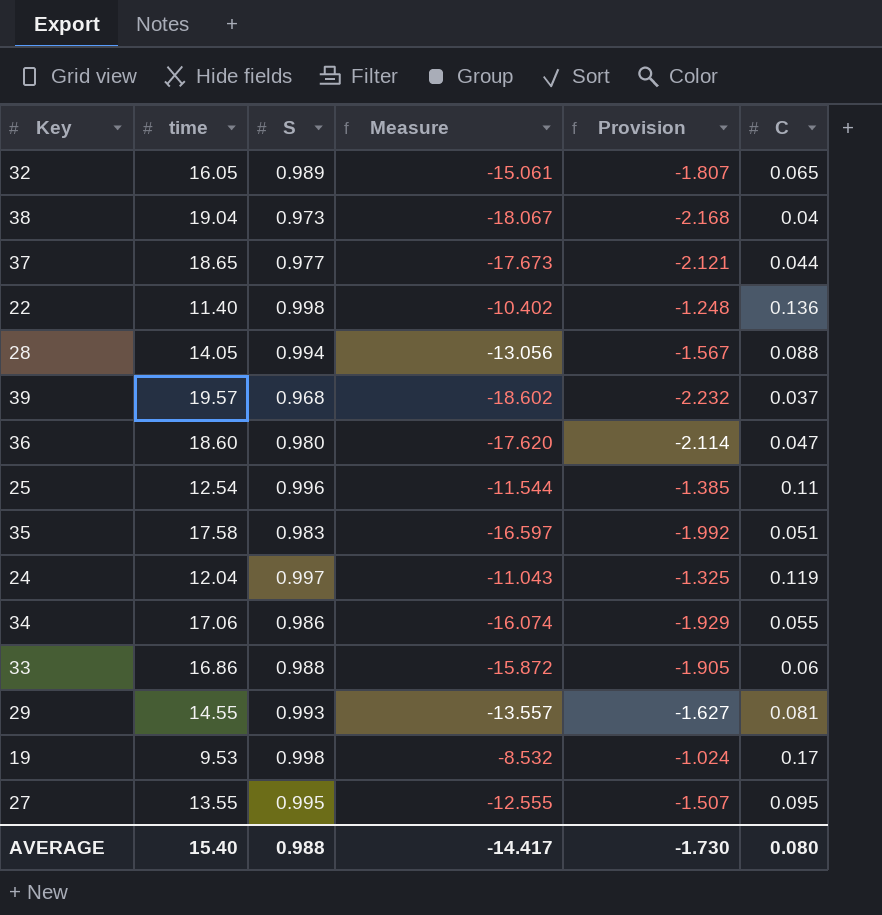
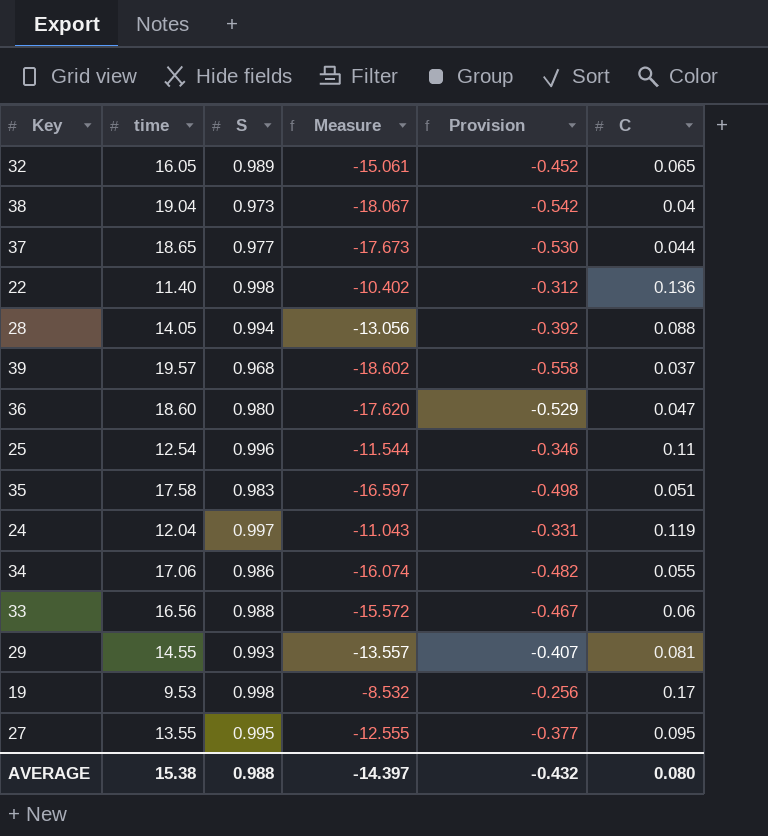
column Provision | formula: [Measure] * 0.12 -> [Measure] * 0.03
33 | time: 16.86 -> 16.56
33 | Measure: -15.872 -> -15.572
AVERAGE | time: 15.40 -> 15.38
AVERAGE | Measure: -14.417 -> -14.397
AVERAGE | Provision: -1.730 -> -0.432

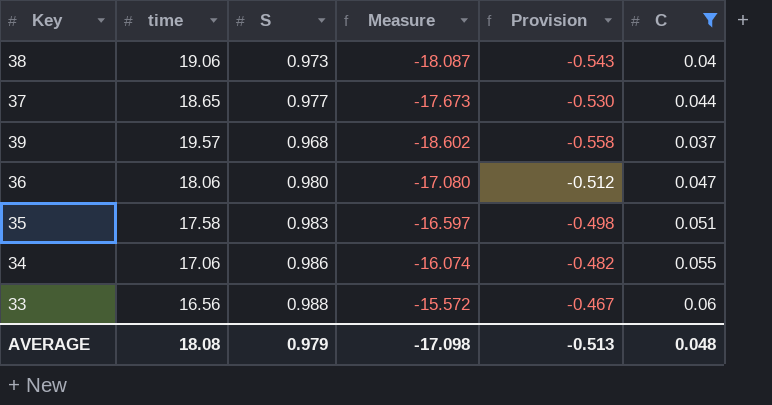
filter: none -> C <= 0.06
38 | time: 19.04 -> 19.06
38 | Measure: -18.067 -> -18.087
38 | Provision: -0.542 -> -0.543
36 | time: 18.60 -> 18.06
36 | Measure: -17.620 -> -17.080
36 | Provision: -0.529 -> -0.512
AVERAGE | time: 15.38 -> 18.08
AVERAGE | S: 0.988 -> 0.979
AVERAGE | Measure: -14.397 -> -17.098
AVERAGE | Provision: -0.432 -> -0.513
AVERAGE | C: 0.080 -> 0.048

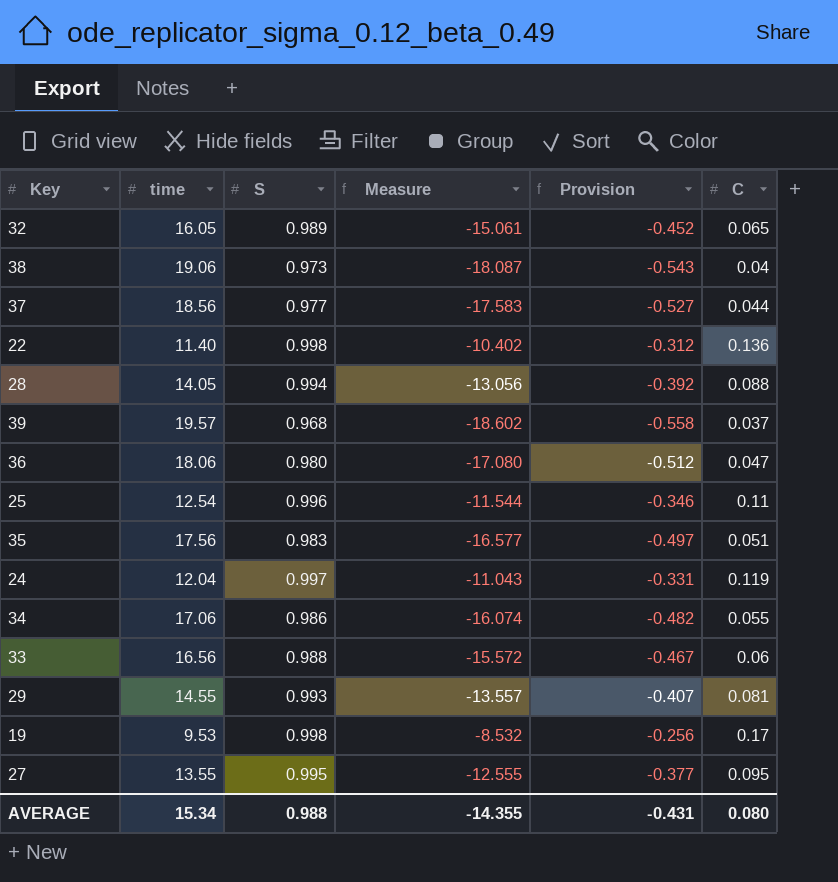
filter: C <= 0.06 -> none
37 | time: 18.65 -> 18.56
37 | Measure: -17.673 -> -17.583
37 | Provision: -0.530 -> -0.527
35 | time: 17.58 -> 17.56
35 | Measure: -16.597 -> -16.577
35 | Provision: -0.498 -> -0.497
AVERAGE | time: 18.08 -> 15.34
AVERAGE | S: 0.979 -> 0.988
AVERAGE | Measure: -17.098 -> -14.355
AVERAGE | Provision: -0.513 -> -0.431
AVERAGE | C: 0.048 -> 0.080

